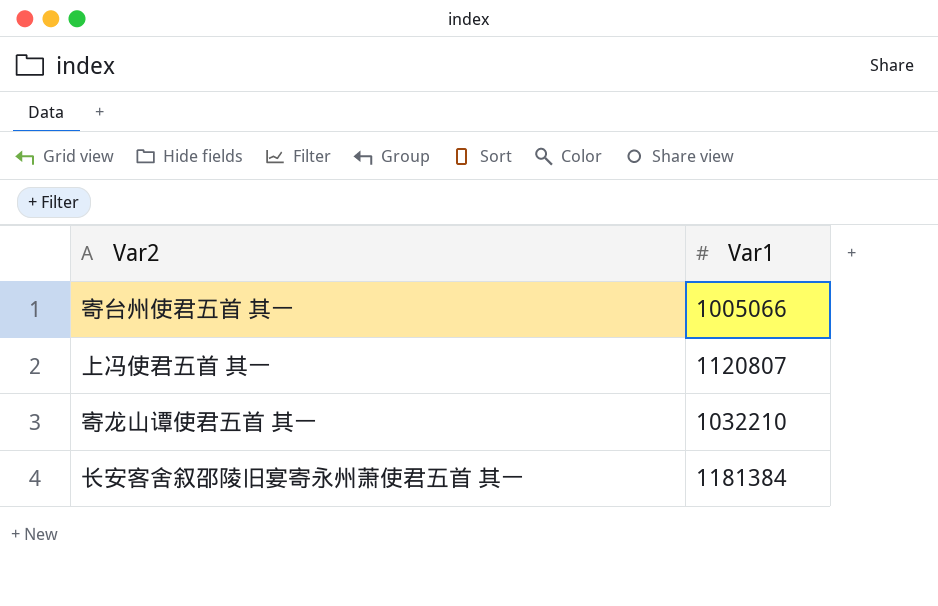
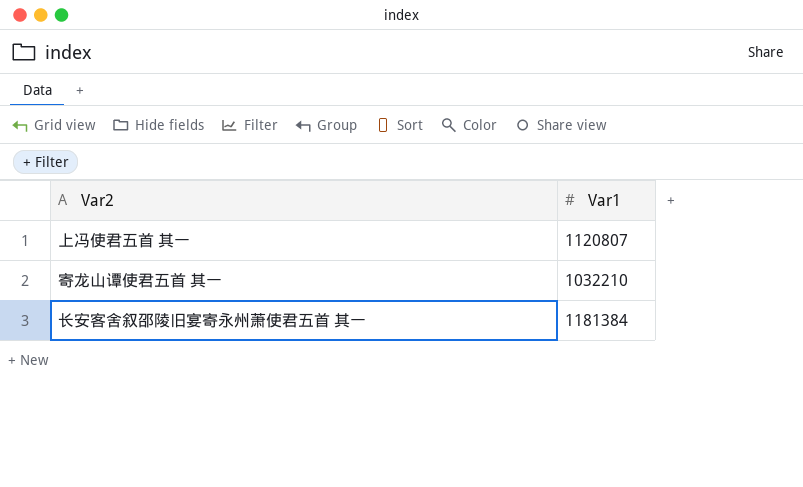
row 寄台州使君五首 其一: 1005066 -> none

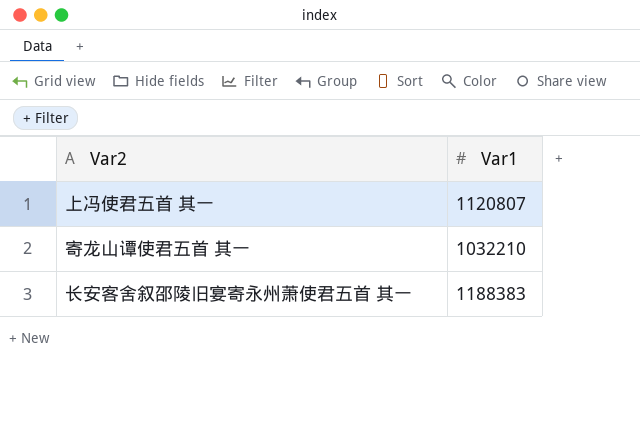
长安客舍叙邵陵旧宴寄永州萧使君五首 其一 | Var1: 1181384 -> 1188383

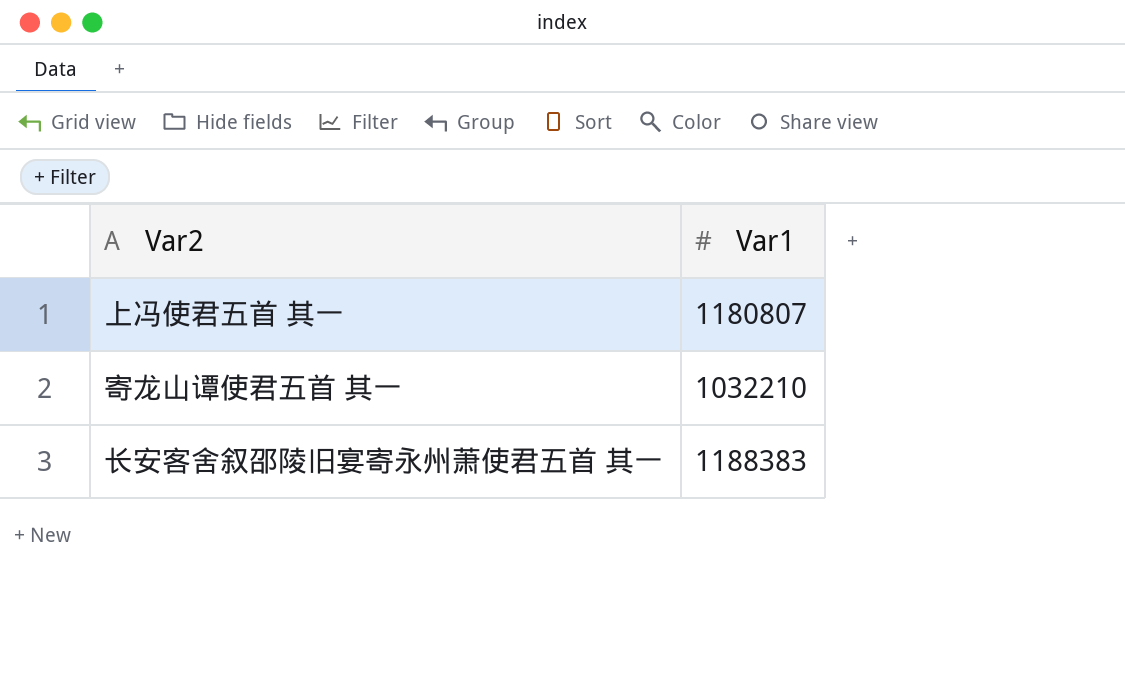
上冯使君五首 其一 | Var1: 1120807 -> 1180807

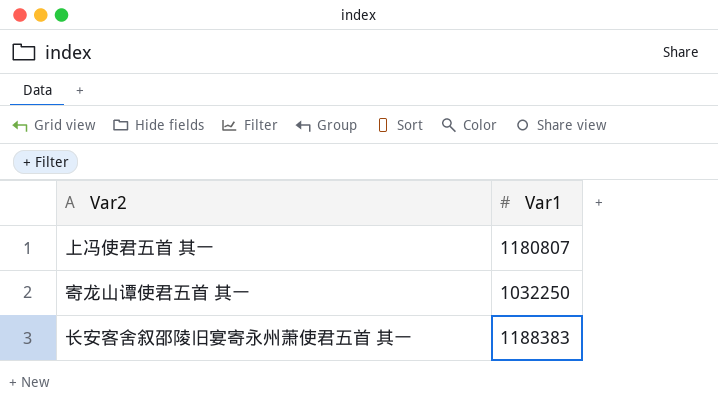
寄龙山谭使君五首 其一 | Var1: 1032210 -> 1032250

